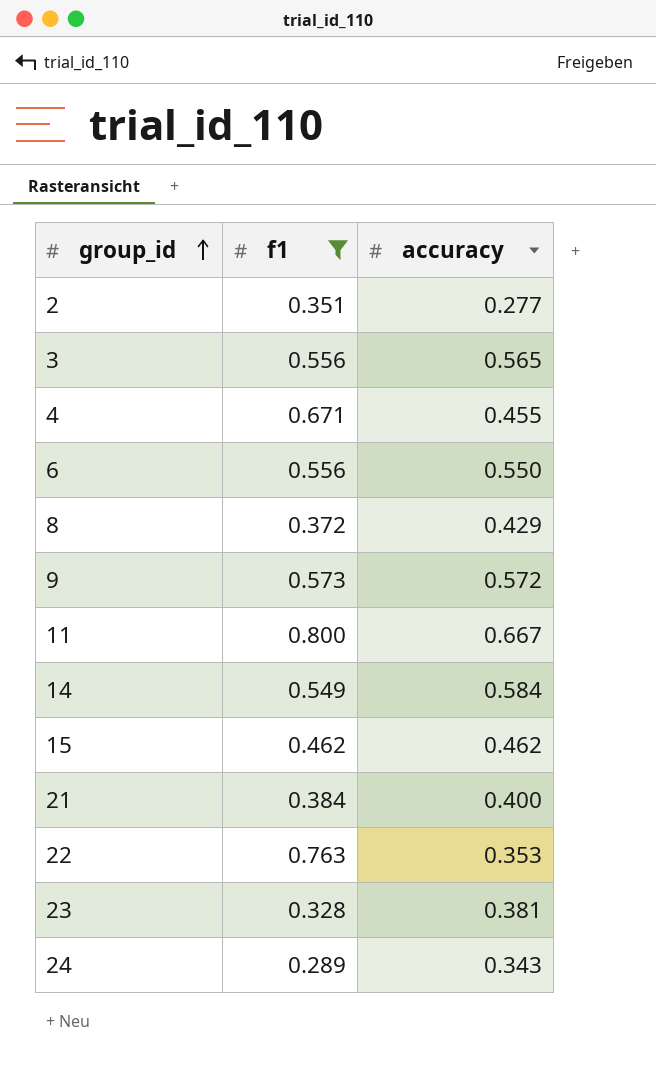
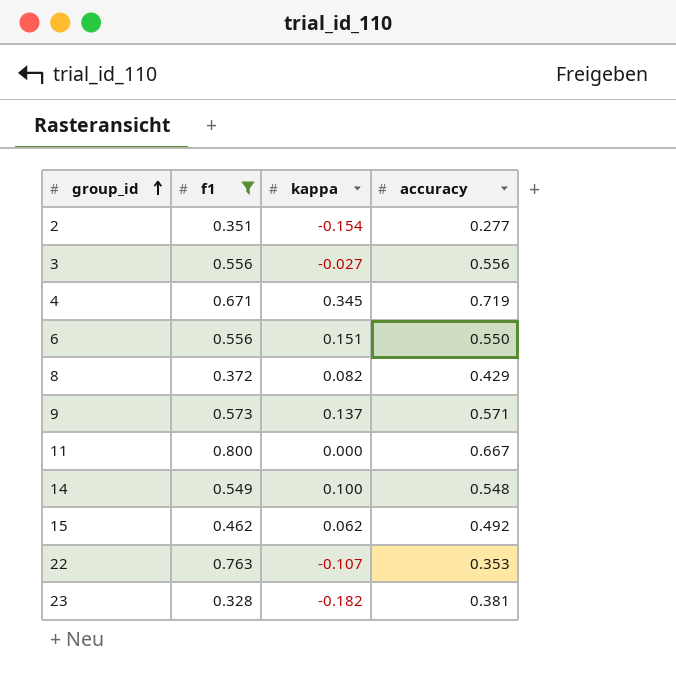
column kappa | position: none -> 3
row 21: 0.384 | 0.400 -> none
row 24: 0.289 | 0.343 -> none
3 | accuracy: 0.565 -> 0.556
4 | accuracy: 0.455 -> 0.719
9 | accuracy: 0.572 -> 0.571
14 | accuracy: 0.584 -> 0.548
15 | accuracy: 0.462 -> 0.492

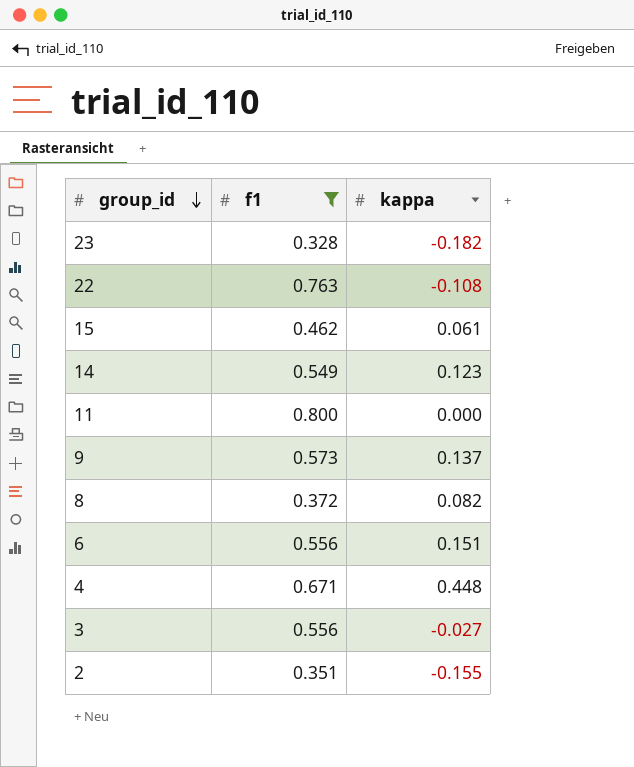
row order: group_id ascending -> group_id descending
column accuracy | position: 4 -> none
22 | kappa: -0.107 -> -0.108
15 | kappa: 0.062 -> 0.061
14 | kappa: 0.100 -> 0.123
4 | kappa: 0.345 -> 0.448
2 | kappa: -0.154 -> -0.155

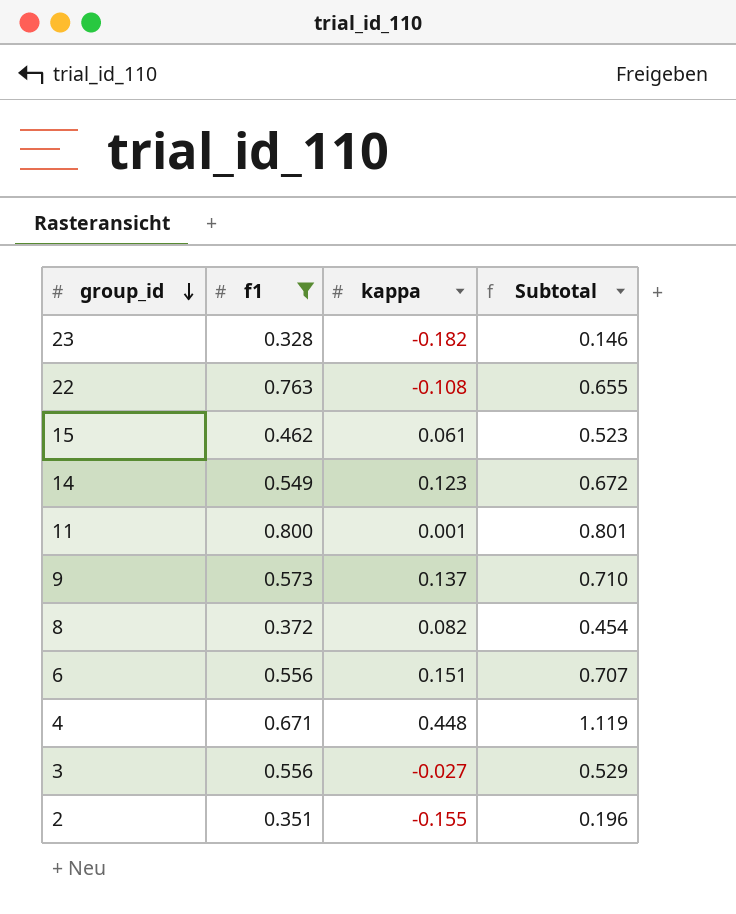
column Subtotal | formula: none -> [f1] + [kappa]
11 | kappa: 0.000 -> 0.001

